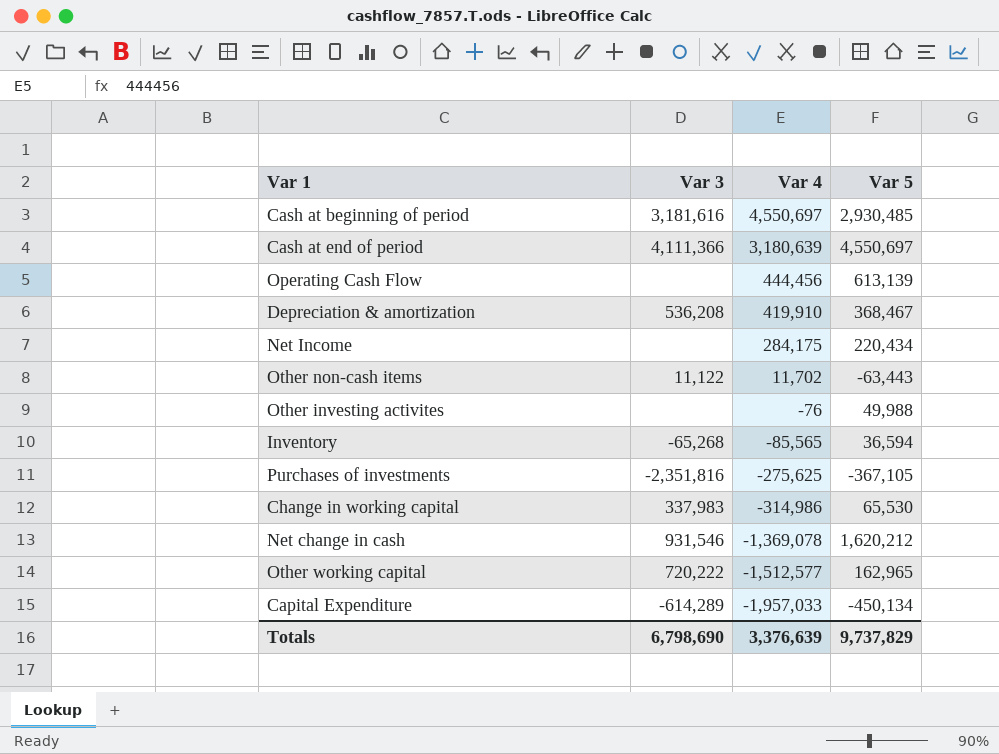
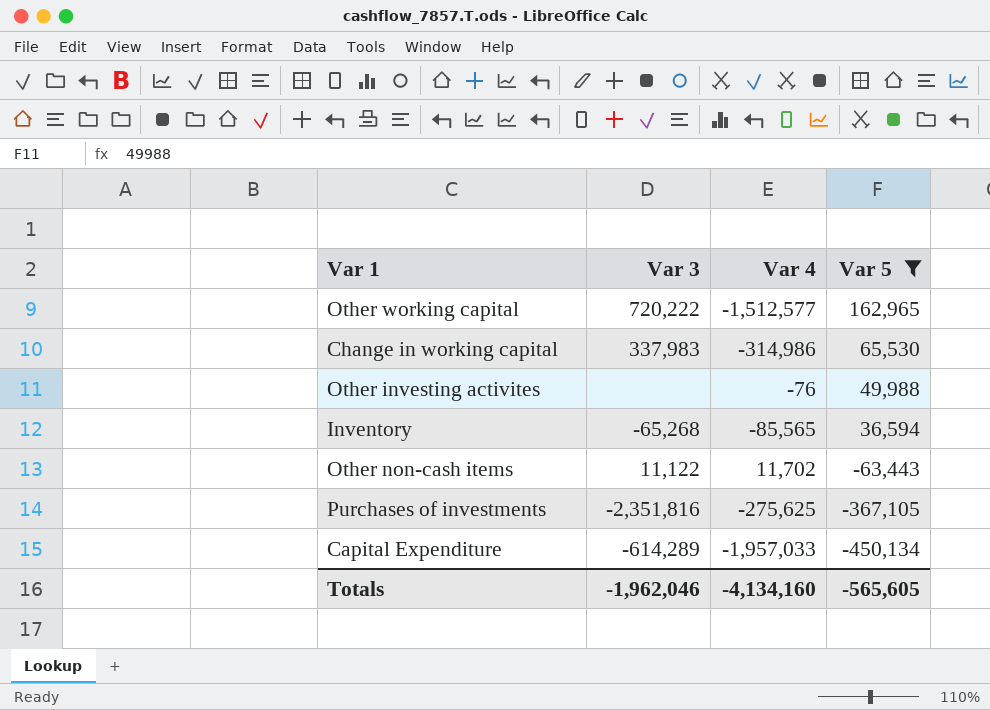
filter: none -> Var 5 <= 162,965
row order: Var 4 descending -> Var 5 descending
Totals | Var 3: 6,798,690 -> -1,962,046
Totals | Var 4: 3,376,639 -> -4,134,160
Totals | Var 5: 9,737,829 -> -565,605

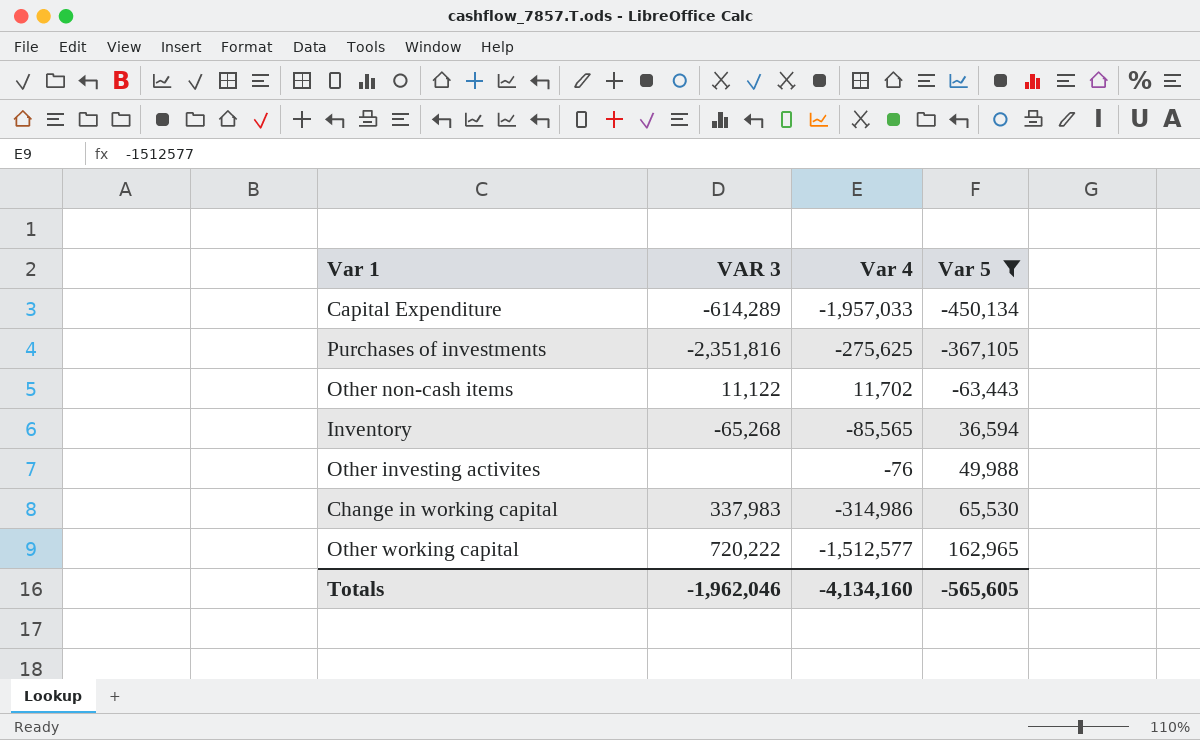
row order: Var 5 descending -> Var 5 ascending
column name: Var 3 -> VAR 3

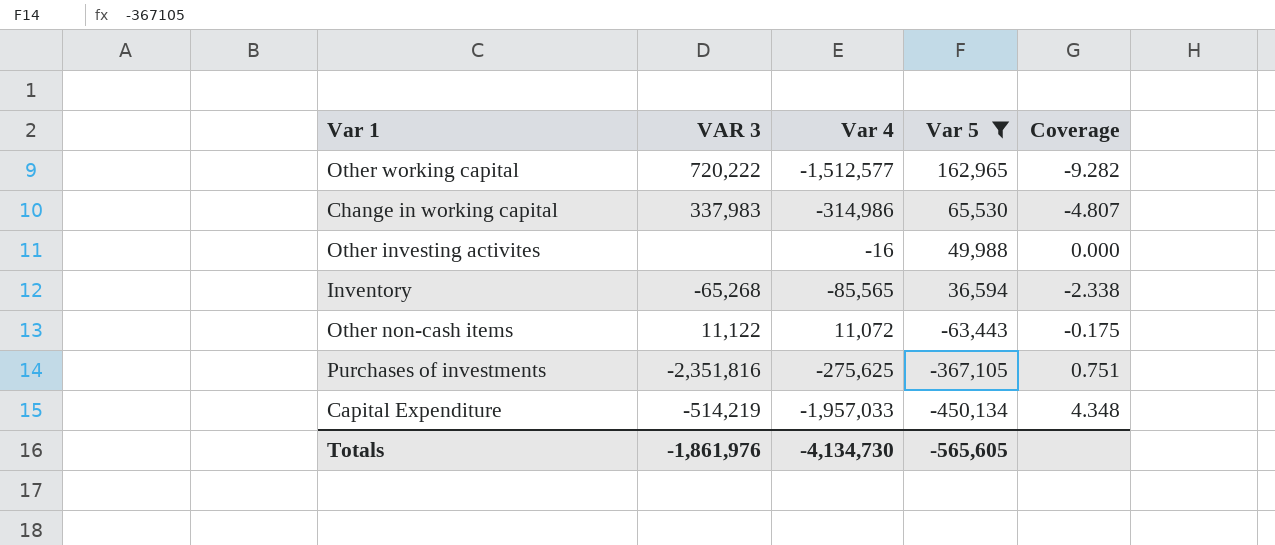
row order: Var 5 ascending -> Var 5 descending
column Coverage | formula: none -> [Var 4] / [Var 5]
Other investing activites | Var 4: -76 -> -16
Other non-cash items | Var 4: 11,702 -> 11,072
Capital Expenditure | VAR 3: -614,289 -> -514,219
Totals | VAR 3: -1,962,046 -> -1,861,976
Totals | Var 4: -4,134,160 -> -4,134,730

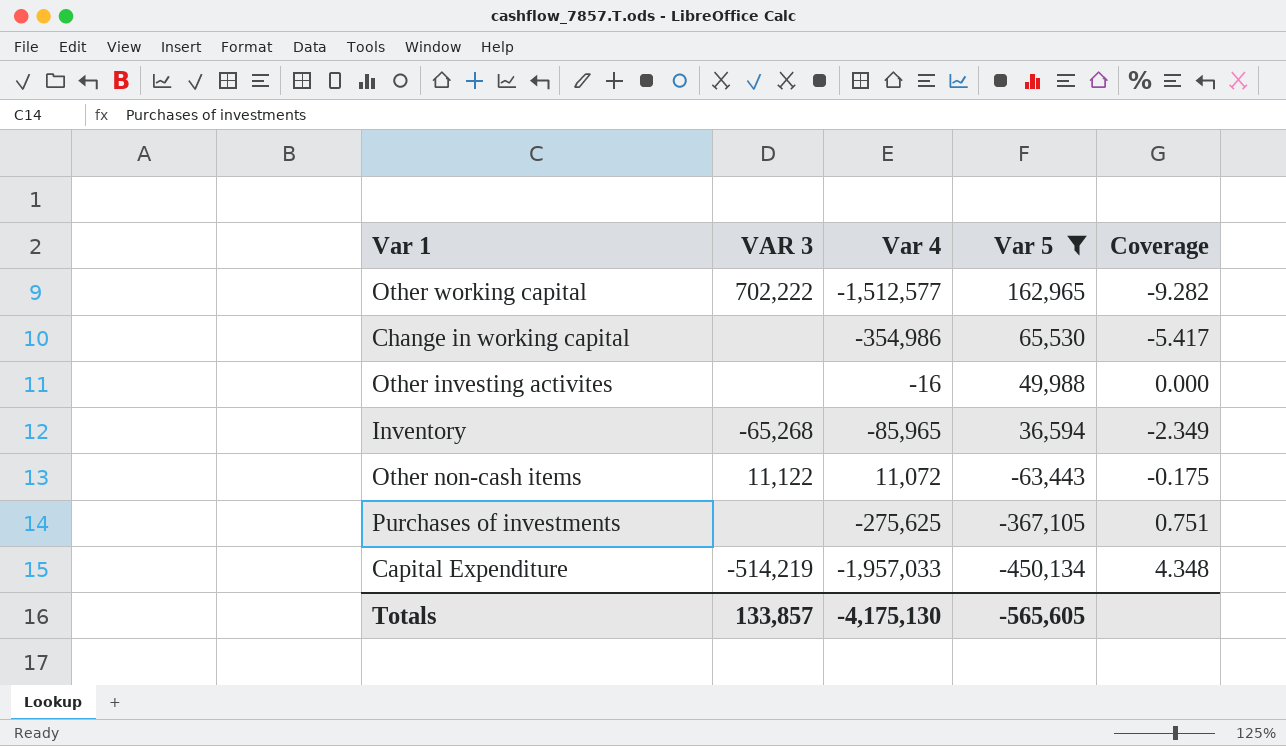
Other working capital | VAR 3: 720,222 -> 702,222
Change in working capital | VAR 3: 337,983 -> none
Change in working capital | Var 4: -314,986 -> -354,986
Change in working capital | Coverage: -4.807 -> -5.417
Inventory | Var 4: -85,565 -> -85,965
Inventory | Coverage: -2.338 -> -2.349
Purchases of investments | VAR 3: -2,351,816 -> none
Totals | VAR 3: -1,861,976 -> 133,857
Totals | Var 4: -4,134,730 -> -4,175,130

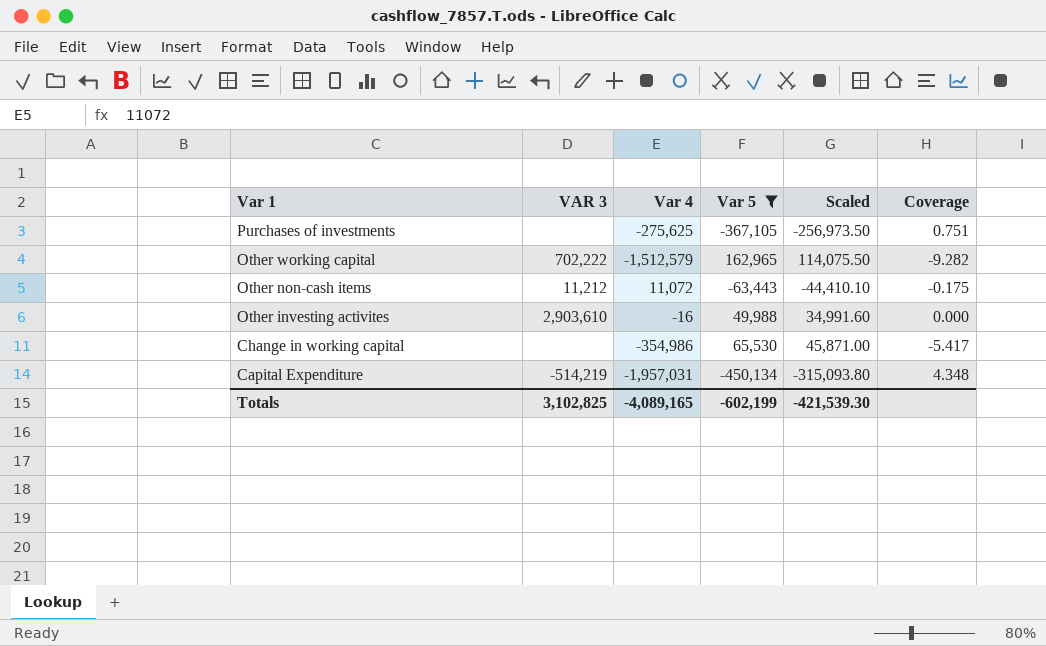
row order: Var 5 descending -> Var 1 descending
column Scaled | formula: none -> [Var 5] * 0.7
row Inventory: -65,268 | -85,965 | 36,594 | -2.349 -> none
Other working capital | Var 4: -1,512,577 -> -1,512,579
Other non-cash items | VAR 3: 11,122 -> 11,212
Other investing activites | VAR 3: none -> 2,903,610
Capital Expenditure | Var 4: -1,957,033 -> -1,957,031
Totals | VAR 3: 133,857 -> 3,102,825
Totals | Var 4: -4,175,130 -> -4,089,165
Totals | Var 5: -565,605 -> -602,199

